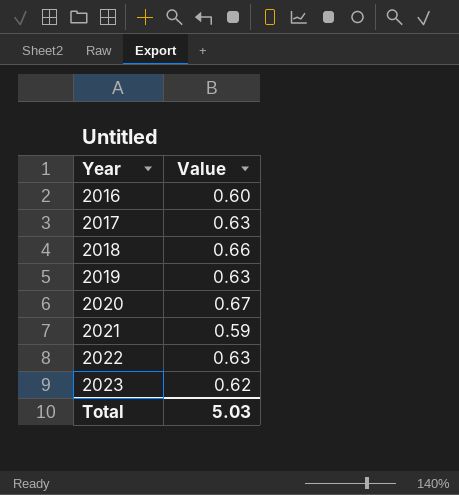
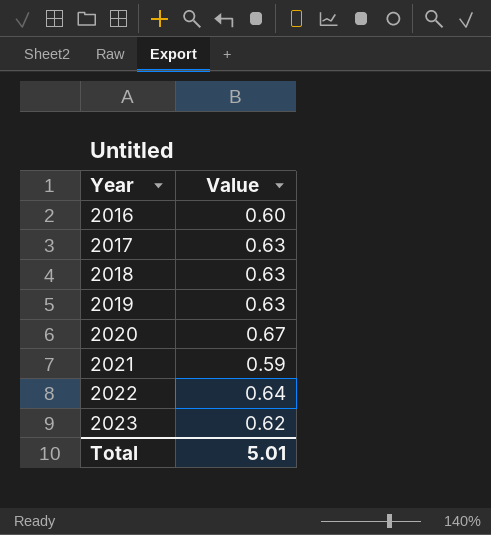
2018 | Value: 0.66 -> 0.63
2022 | Value: 0.63 -> 0.64
Total | Value: 5.03 -> 5.01

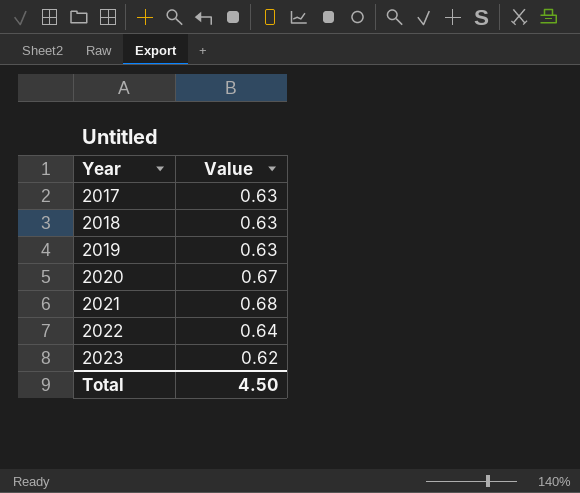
row 2016: 0.60 -> none
2021 | Value: 0.59 -> 0.68
Total | Value: 5.01 -> 4.50

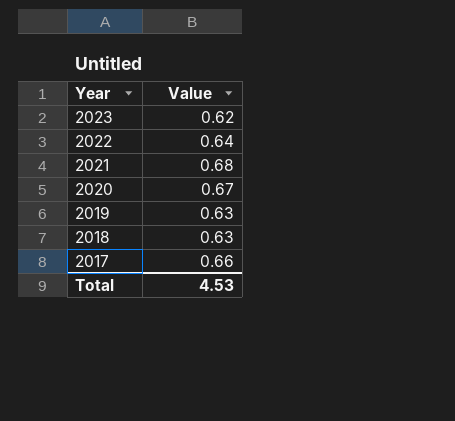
row order: Year ascending -> Year descending
2017 | Value: 0.63 -> 0.66
Total | Value: 4.50 -> 4.53

